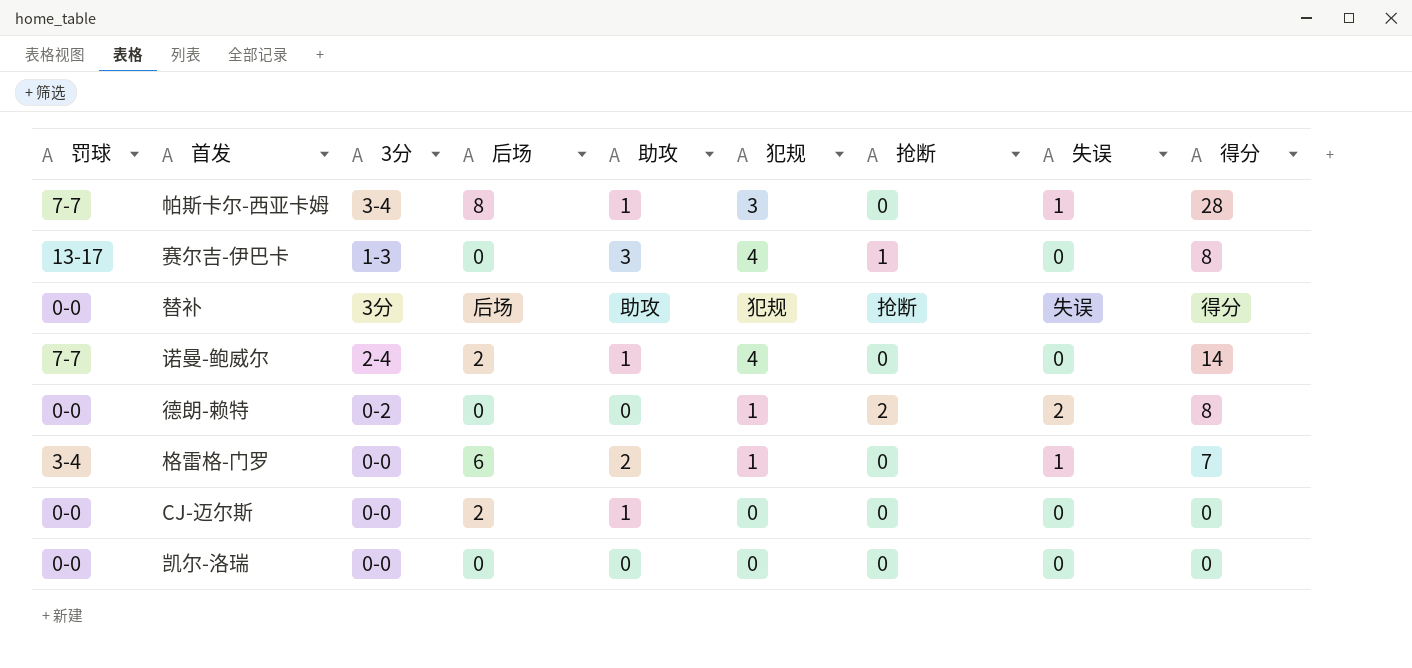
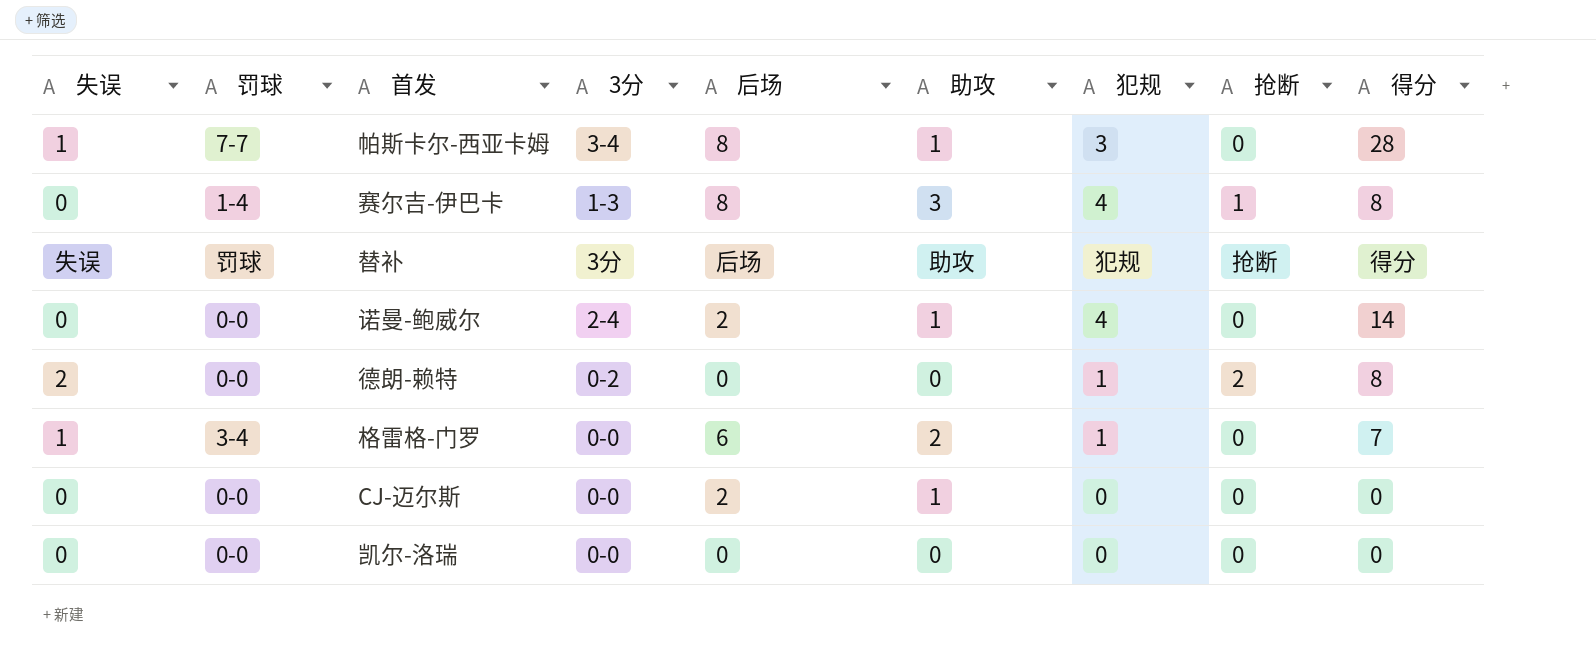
column 失误 | position: 8 -> 1
赛尔吉-伊巴卡 | 罚球: 13-17 -> 1-4
赛尔吉-伊巴卡 | 后场: 0 -> 8
替补 | 罚球: 0-0 -> 罚球
诺曼-鲍威尔 | 罚球: 7-7 -> 0-0

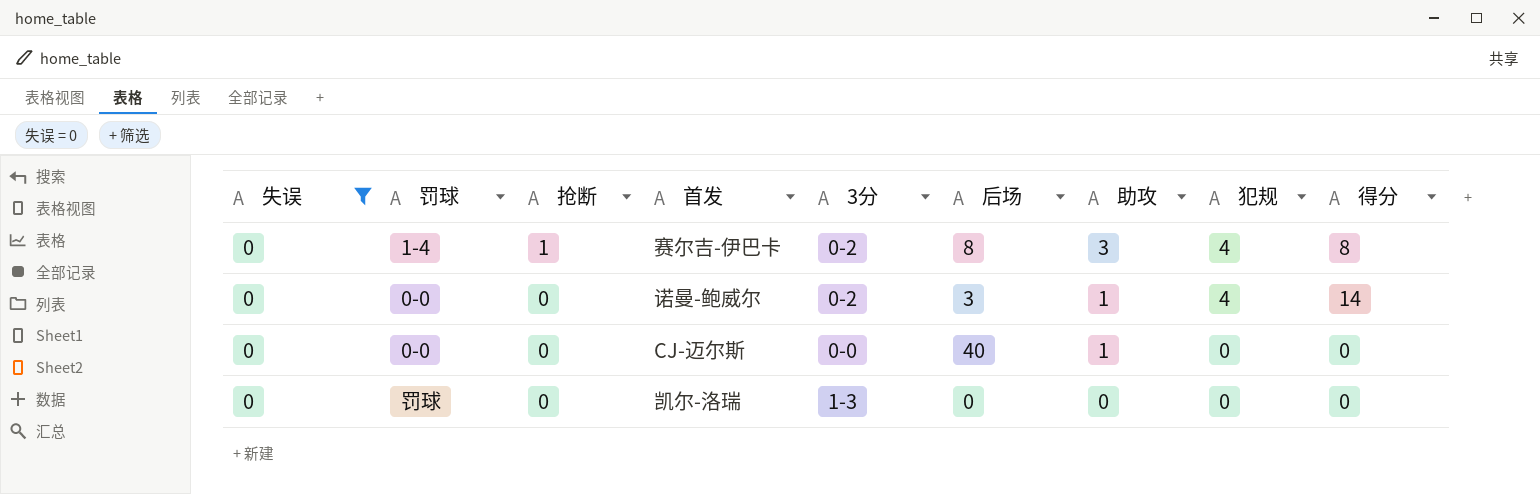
filter: none -> 失误 = 0
column 抢断 | position: 8 -> 3
赛尔吉-伊巴卡 | 3分: 1-3 -> 0-2
诺曼-鲍威尔 | 3分: 2-4 -> 0-2
诺曼-鲍威尔 | 后场: 2 -> 3
CJ-迈尔斯 | 后场: 2 -> 40
凯尔-洛瑞 | 罚球: 0-0 -> 罚球
凯尔-洛瑞 | 3分: 0-0 -> 1-3

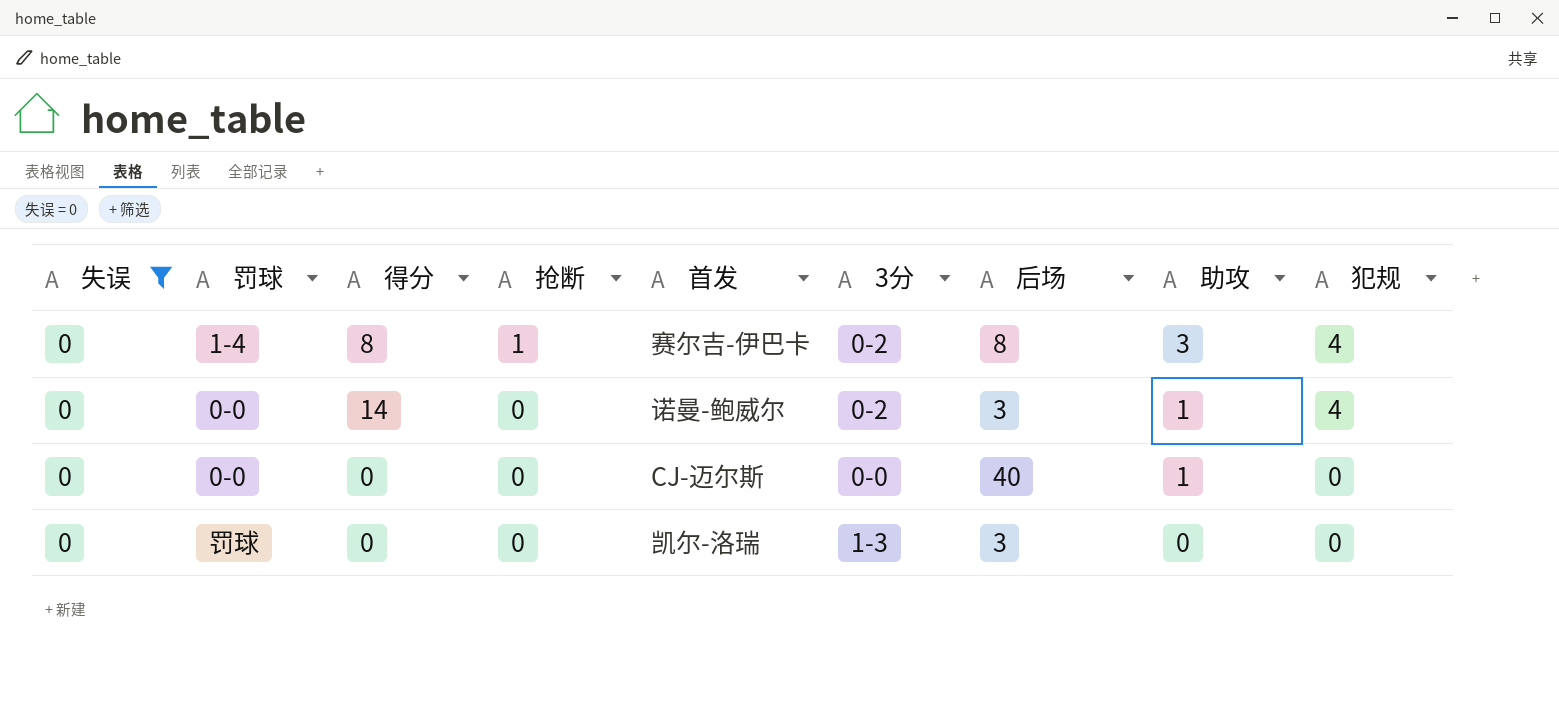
column 得分 | position: 9 -> 3
凯尔-洛瑞 | 后场: 0 -> 3

